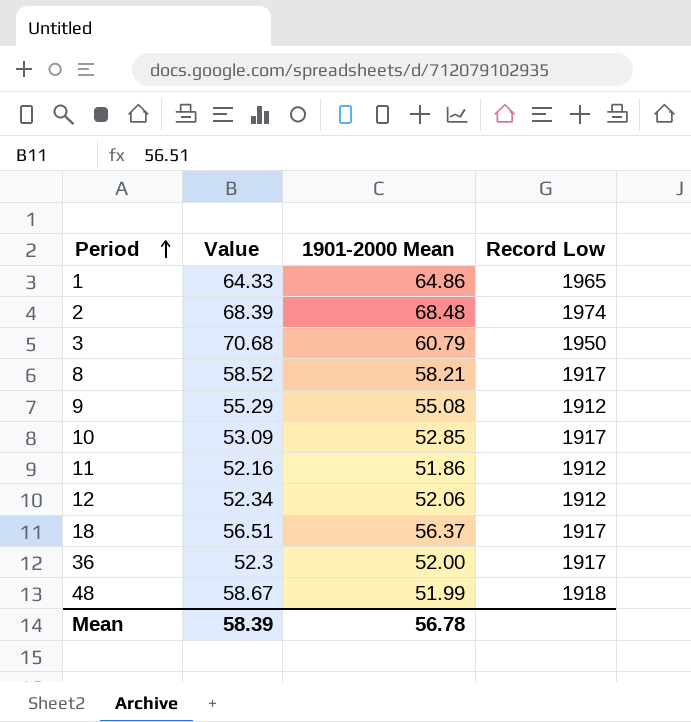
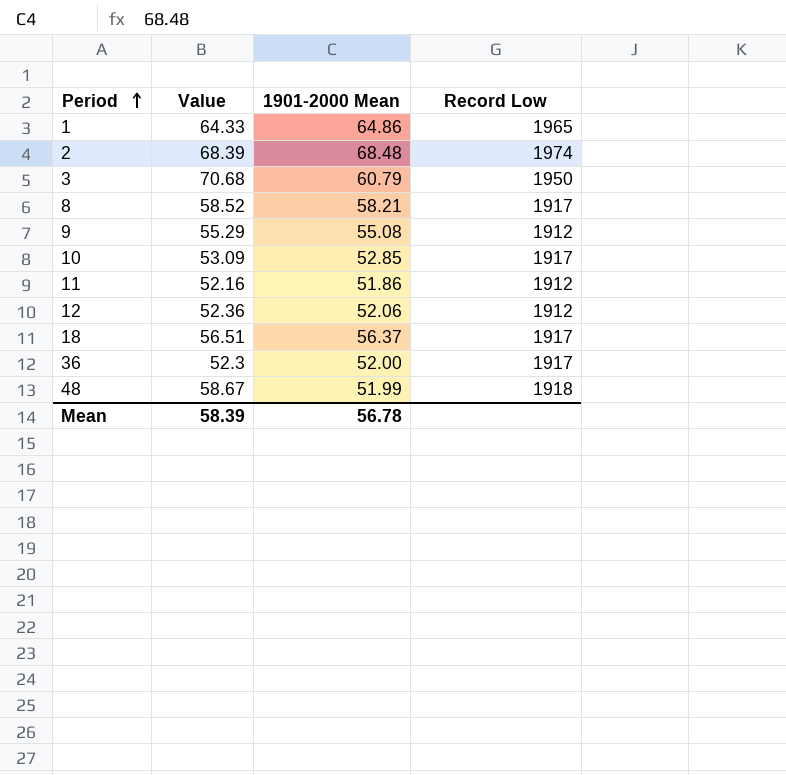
12 | Value: 52.34 -> 52.36

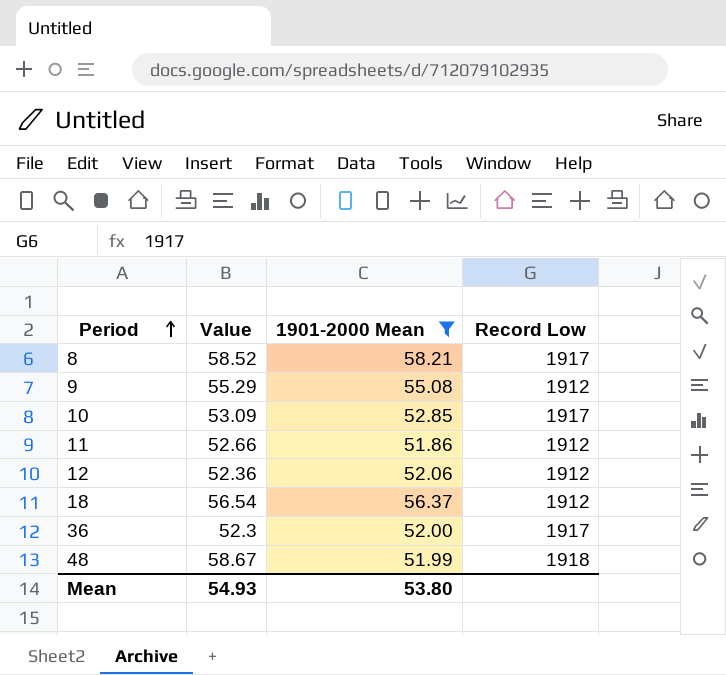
filter: none -> 1901-2000 Mean <= 58.21
11 | Value: 52.16 -> 52.66
18 | Value: 56.51 -> 56.54
18 | Record Low: 1917 -> 1912
Mean | Value: 58.39 -> 54.93
Mean | 1901-2000 Mean: 56.78 -> 53.80

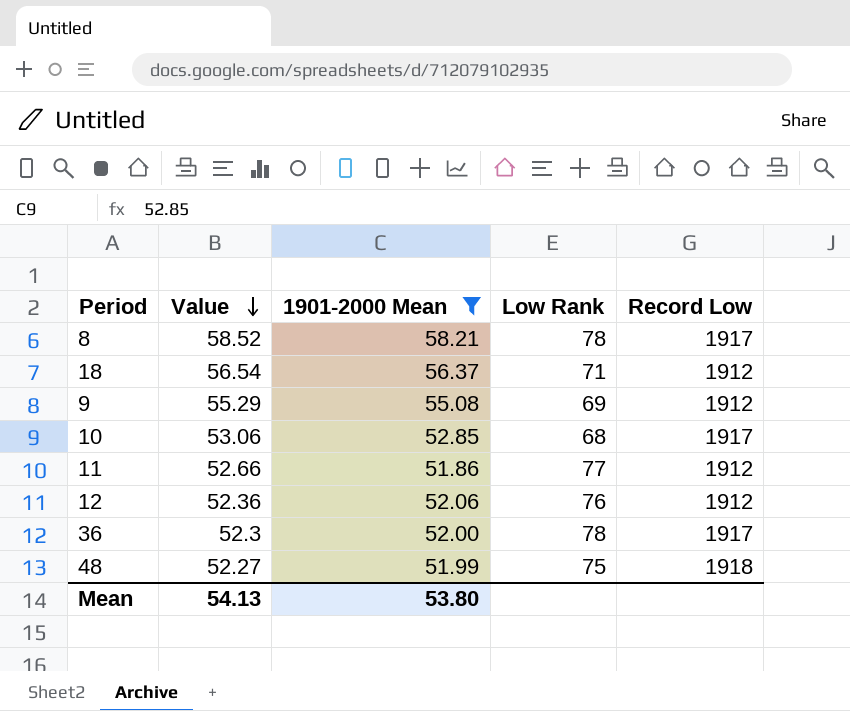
row order: Period ascending -> Value descending
column Low Rank | position: none -> 4
10 | Value: 53.09 -> 53.06
48 | Value: 58.67 -> 52.27
Mean | Value: 54.93 -> 54.13

